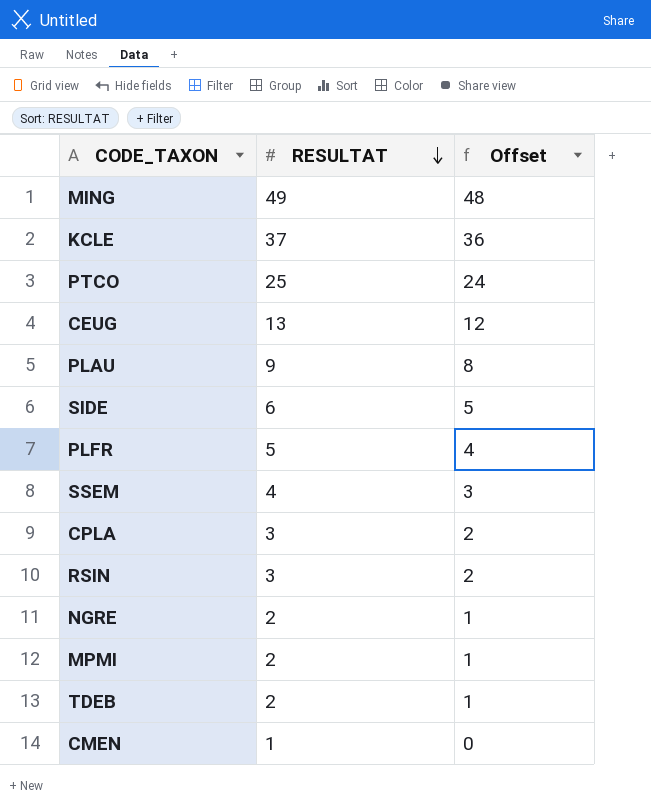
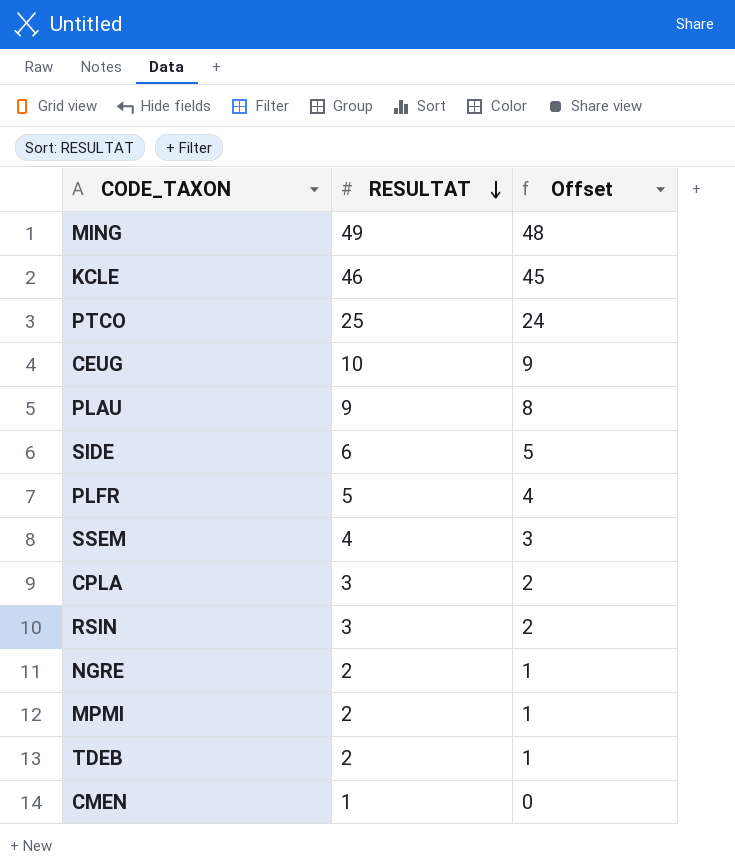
KCLE | RESULTAT: 37 -> 46
KCLE | Offset: 36 -> 45
CEUG | RESULTAT: 13 -> 10
CEUG | Offset: 12 -> 9

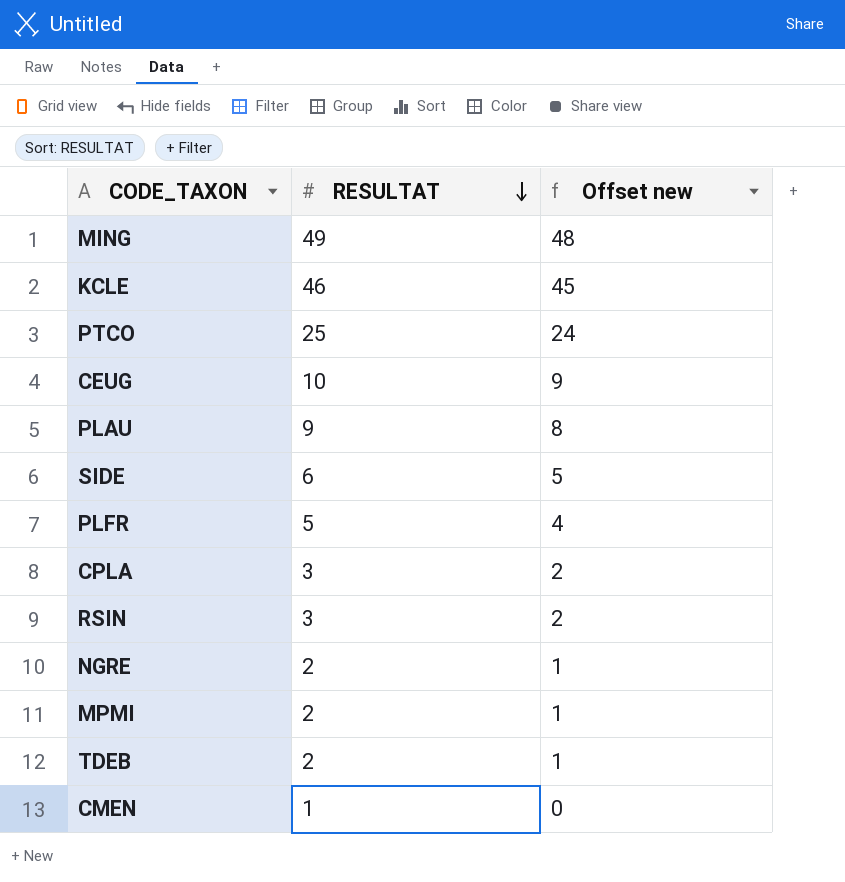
column name: Offset -> Offset new
row SSEM: 4 | 3 -> none

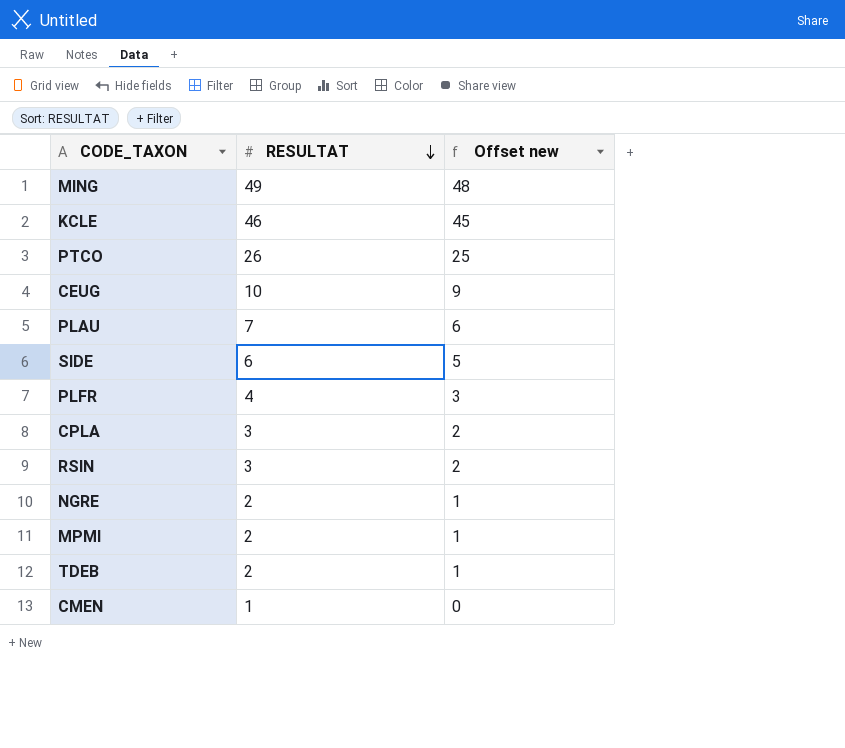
PTCO | RESULTAT: 25 -> 26
PTCO | Offset new: 24 -> 25
PLAU | RESULTAT: 9 -> 7
PLAU | Offset new: 8 -> 6
PLFR | RESULTAT: 5 -> 4
PLFR | Offset new: 4 -> 3

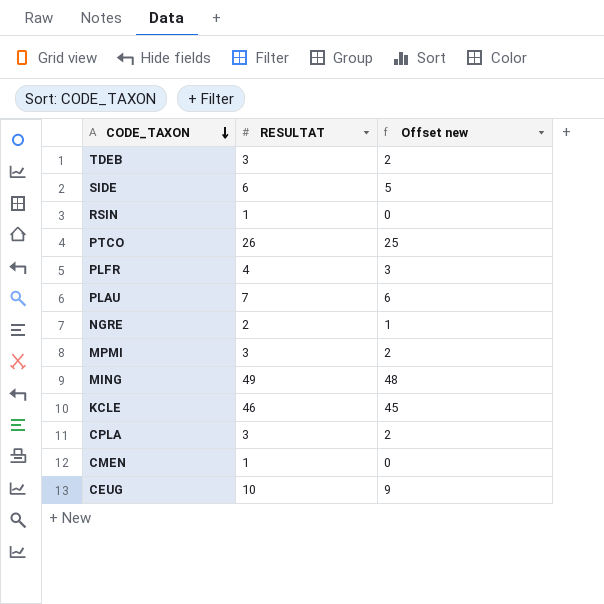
row order: RESULTAT descending -> CODE_TAXON descending
TDEB | RESULTAT: 2 -> 3
TDEB | Offset new: 1 -> 2
RSIN | RESULTAT: 3 -> 1
RSIN | Offset new: 2 -> 0
MPMI | RESULTAT: 2 -> 3
MPMI | Offset new: 1 -> 2

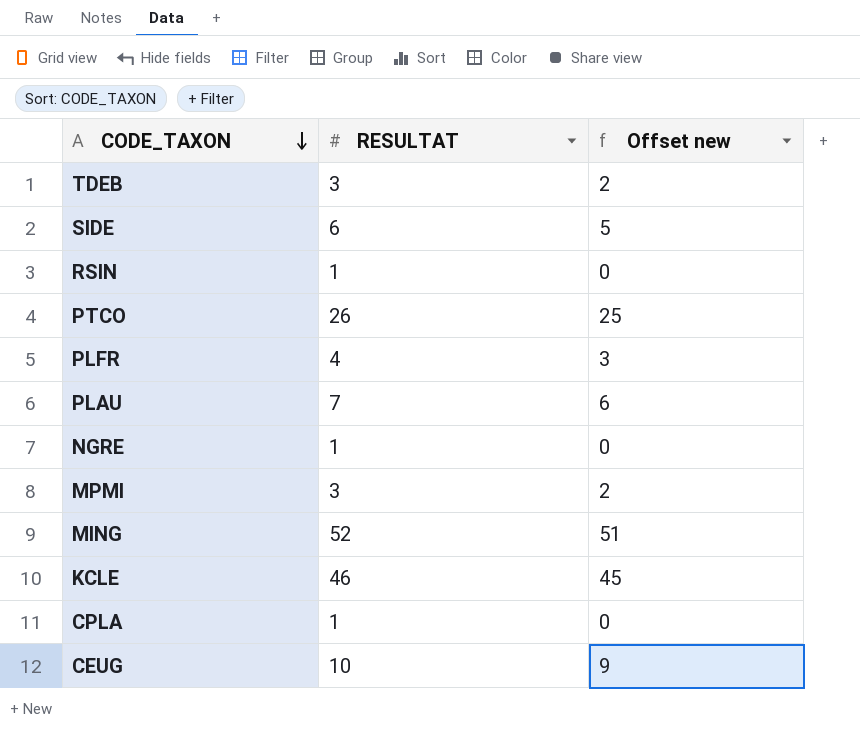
row CMEN: 1 | 0 -> none
NGRE | RESULTAT: 2 -> 1
NGRE | Offset new: 1 -> 0
MING | RESULTAT: 49 -> 52
MING | Offset new: 48 -> 51
CPLA | RESULTAT: 3 -> 1
CPLA | Offset new: 2 -> 0

